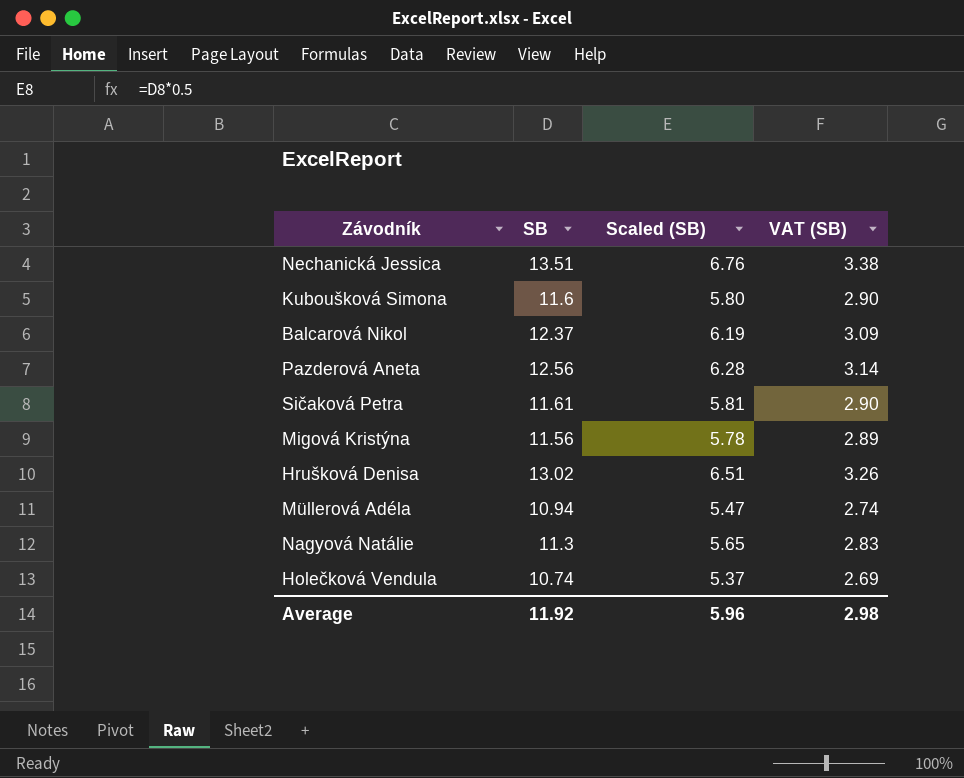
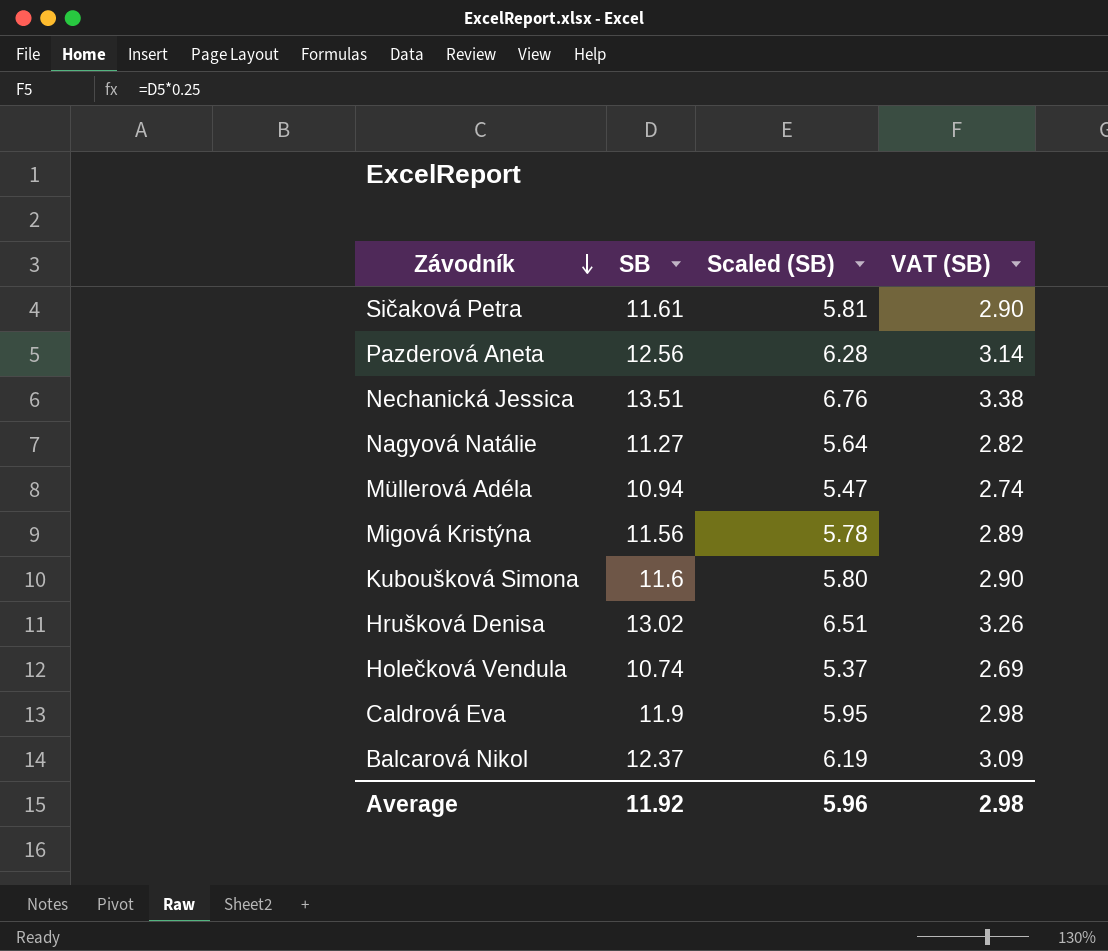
row order: none -> Závodník descending
Nagyová Natálie | SB: 11.3 -> 11.27
Nagyová Natálie | Scaled (SB): 5.65 -> 5.64
Nagyová Natálie | VAT (SB): 2.83 -> 2.82
row Caldrová Eva: none -> 11.9 | 5.95 | 2.98

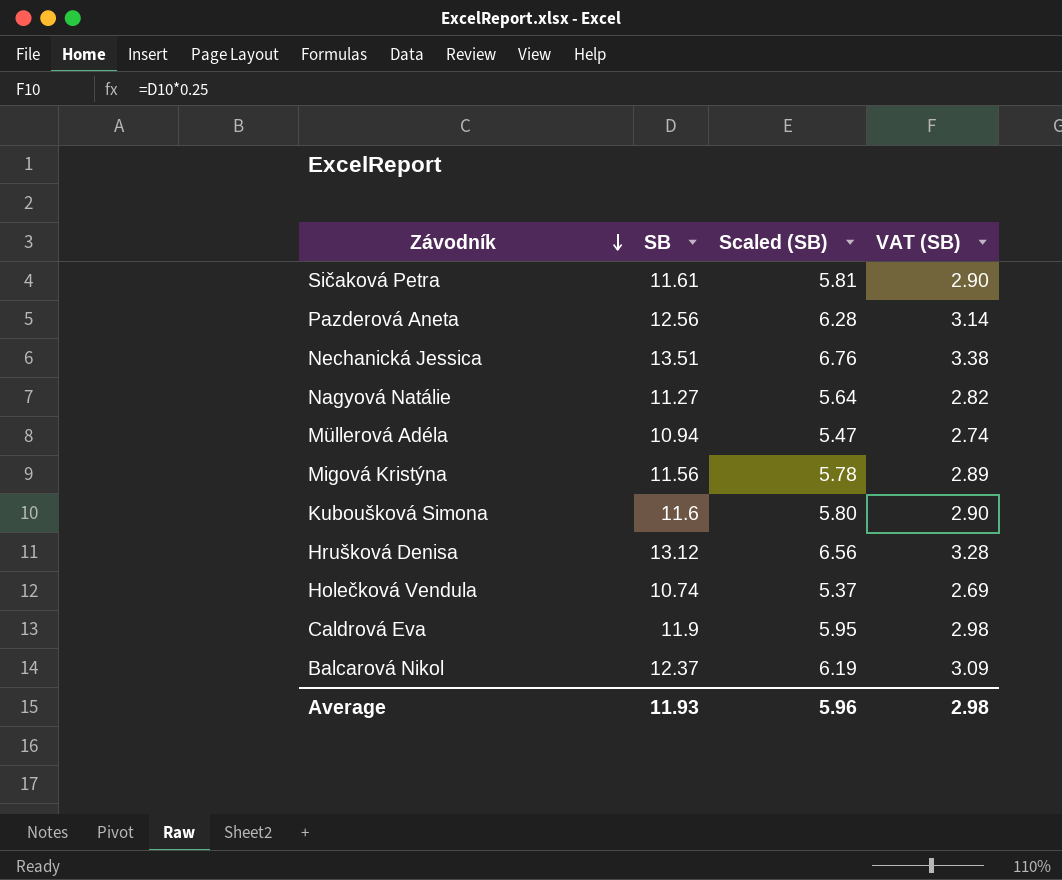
Hrušková Denisa | SB: 13.02 -> 13.12
Hrušková Denisa | Scaled (SB): 6.51 -> 6.56
Hrušková Denisa | VAT (SB): 3.26 -> 3.28
Average | SB: 11.92 -> 11.93

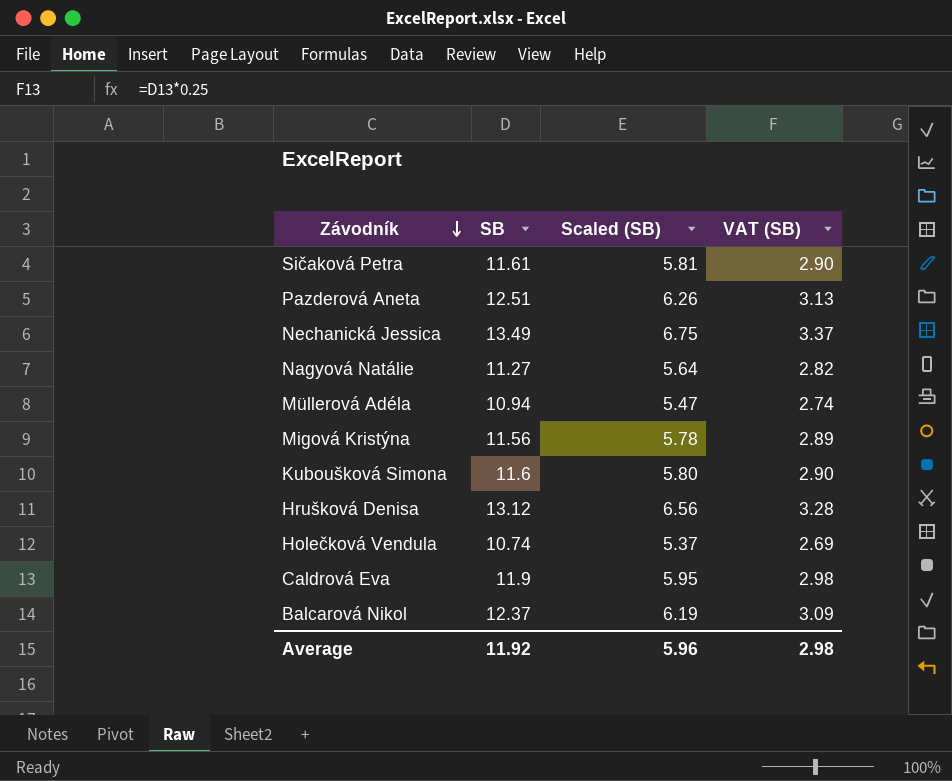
Pazderová Aneta | SB: 12.56 -> 12.51
Pazderová Aneta | Scaled (SB): 6.28 -> 6.26
Pazderová Aneta | VAT (SB): 3.14 -> 3.13
Nechanická Jessica | SB: 13.51 -> 13.49
Nechanická Jessica | Scaled (SB): 6.76 -> 6.75
Nechanická Jessica | VAT (SB): 3.38 -> 3.37
Average | SB: 11.93 -> 11.92

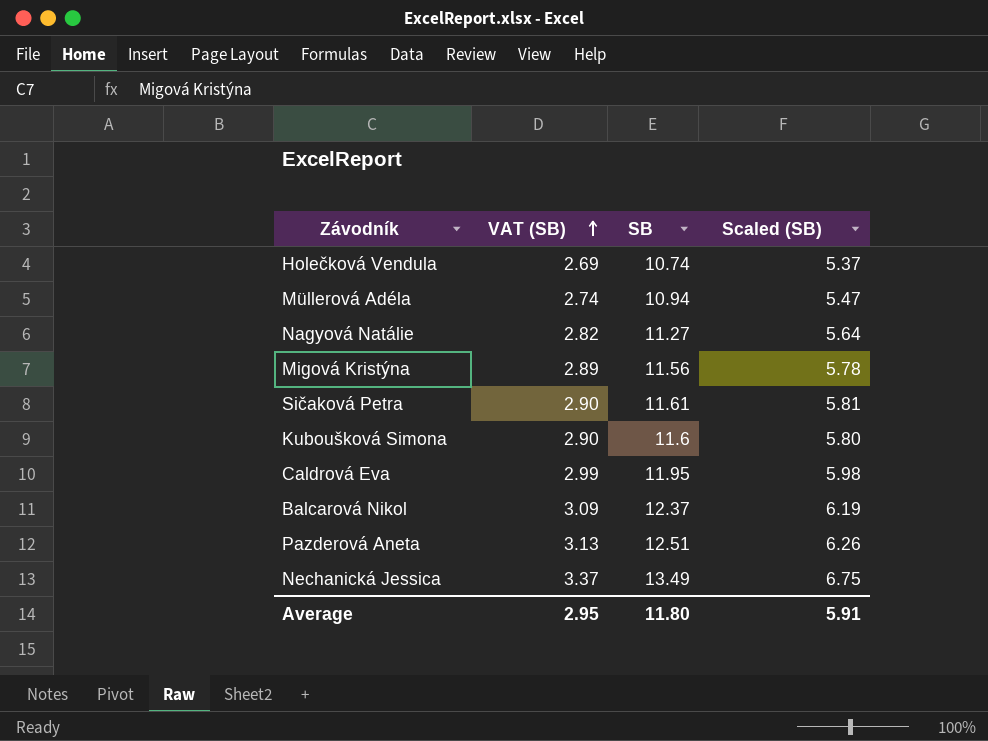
row order: Závodník descending -> VAT (SB) ascending
column VAT (SB) | position: 4 -> 2
row Hrušková Denisa: 13.12 | 6.56 | 3.28 -> none
Caldrová Eva | VAT (SB): 2.98 -> 2.99
Caldrová Eva | SB: 11.9 -> 11.95
Caldrová Eva | Scaled (SB): 5.95 -> 5.98
Average | VAT (SB): 2.98 -> 2.95
Average | SB: 11.92 -> 11.80
Average | Scaled (SB): 5.96 -> 5.91

